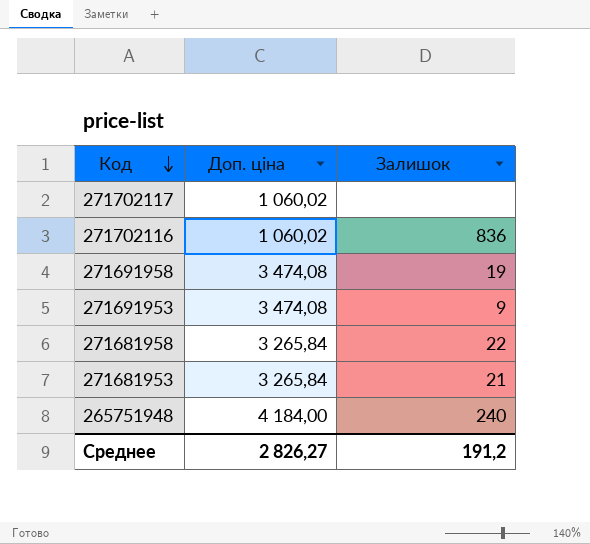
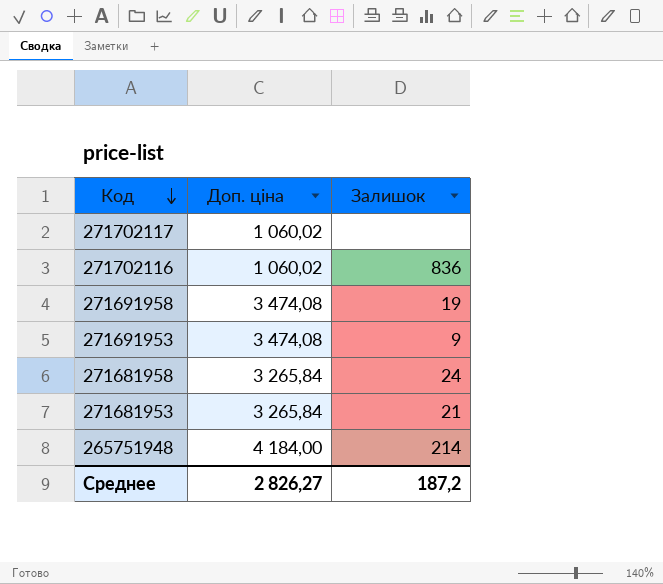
271681958 | Залишок: 22 -> 24
265751948 | Залишок: 240 -> 214
Среднее | Залишок: 191,2 -> 187,2

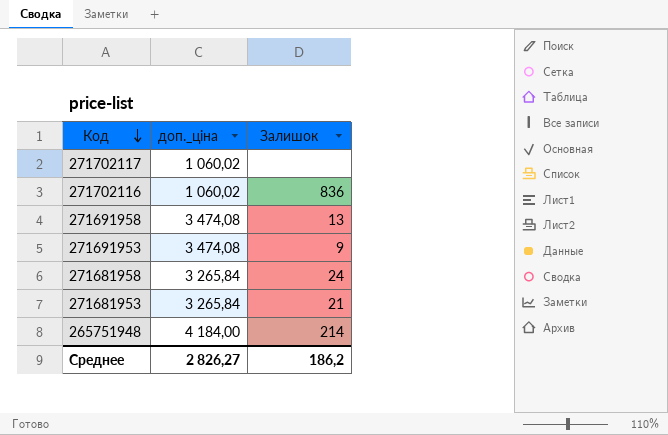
column name: Доп. ціна -> доп._ціна
271691958 | Залишок: 19 -> 13
Среднее | Залишок: 187,2 -> 186,2

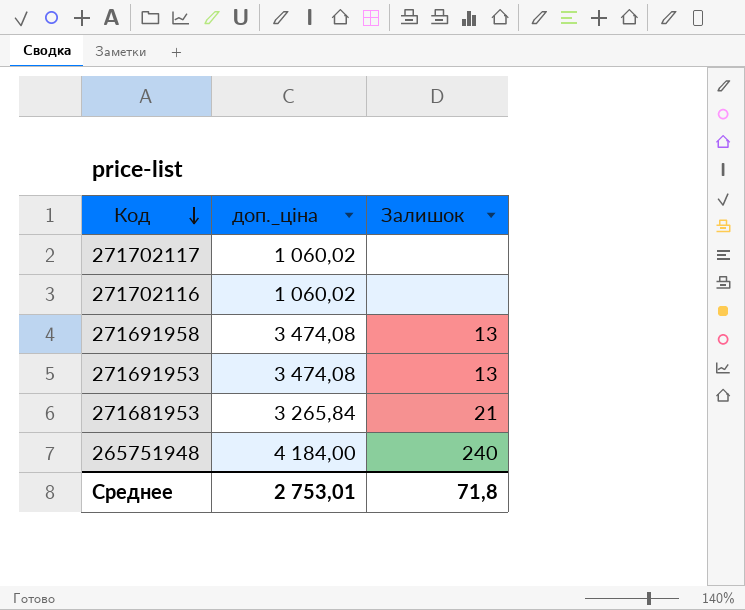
row 271681958: 3 265,84 | 24 -> none
271702116 | Залишок: 836 -> none
271691953 | Залишок: 9 -> 13
265751948 | Залишок: 214 -> 240
Среднее | доп._ціна: 2 826,27 -> 2 753,01
Среднее | Залишок: 186,2 -> 71,8

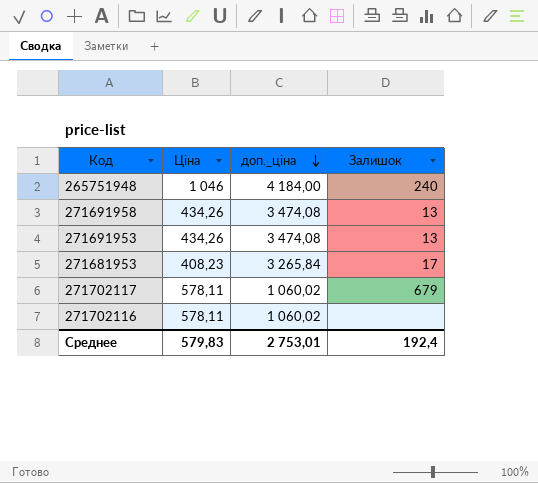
row order: Код descending -> доп._ціна descending
column Ціна | position: none -> 2
271681953 | Залишок: 21 -> 17
271702117 | Залишок: none -> 679
Среднее | Залишок: 71,8 -> 192,4

